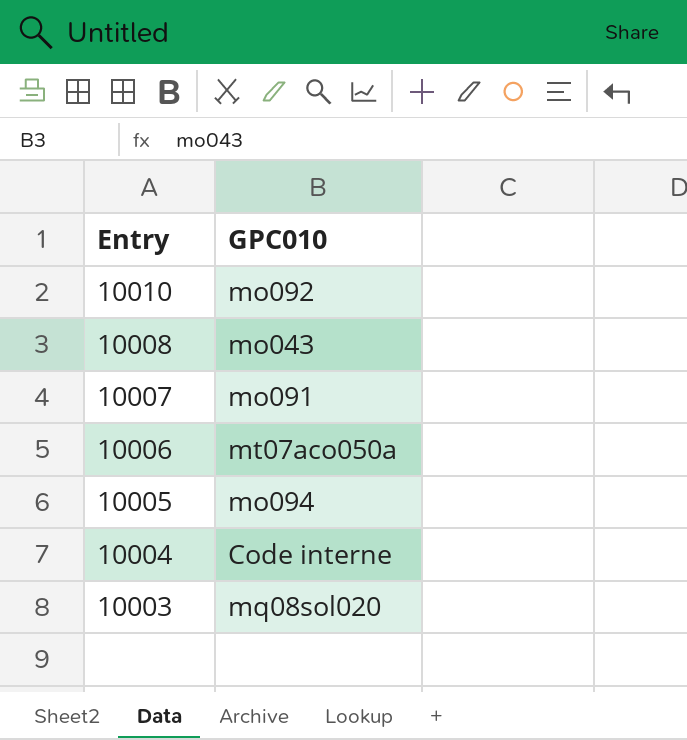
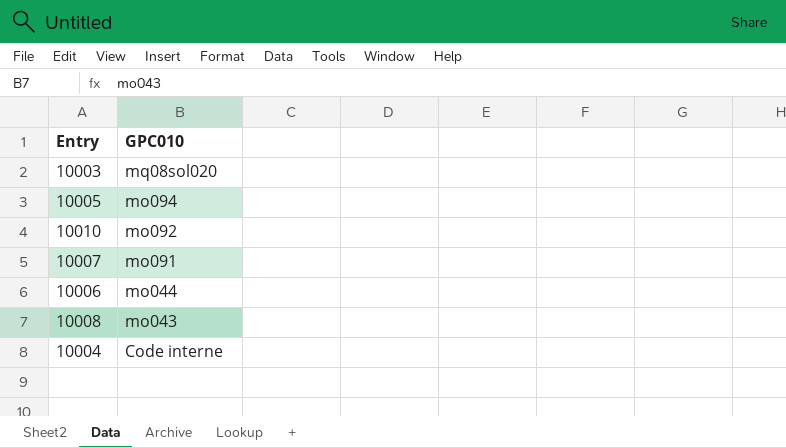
row order: Entry descending -> GPC010 descending
10006 | GPC010: mt07aco050a -> mo044

